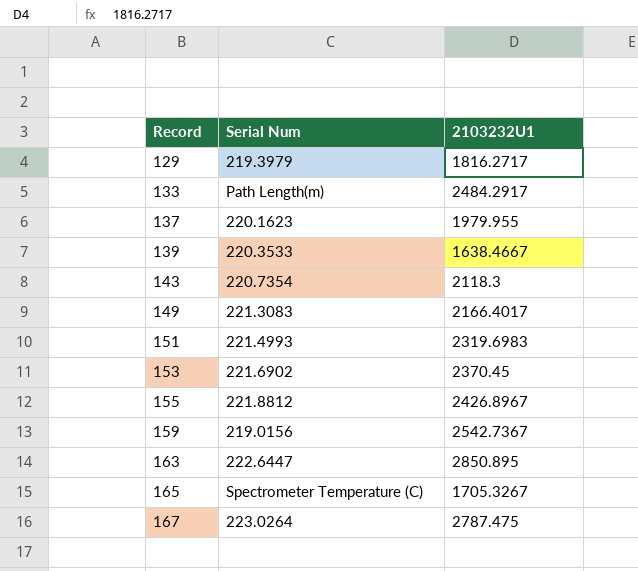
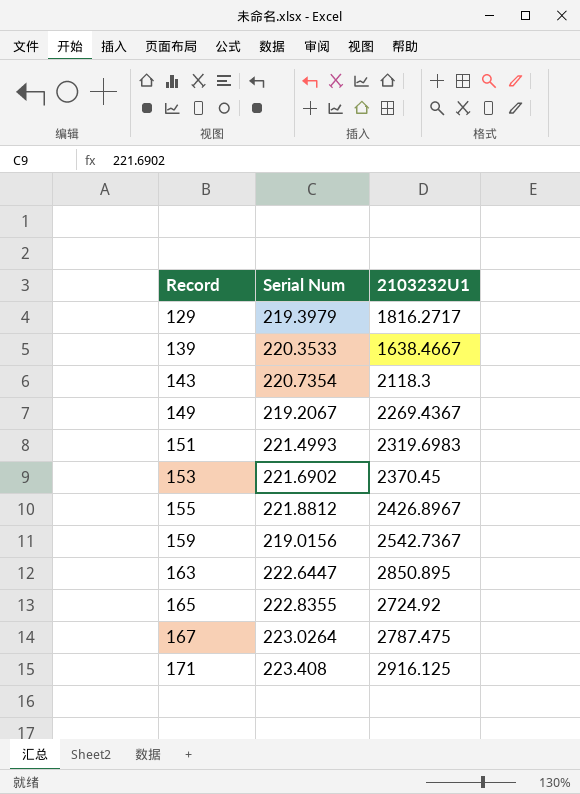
row 133: Path Length(m) | 2484.2917 -> none
row 137: 220.1623 | 1979.955 -> none
149 | Serial Num: 221.3083 -> 219.2067
149 | 2103232U1: 2166.4017 -> 2269.4367
165 | Serial Num: Spectrometer Temperature (C) -> 222.8355
165 | 2103232U1: 1705.3267 -> 2724.92
row 171: none -> 223.408 | 2916.125

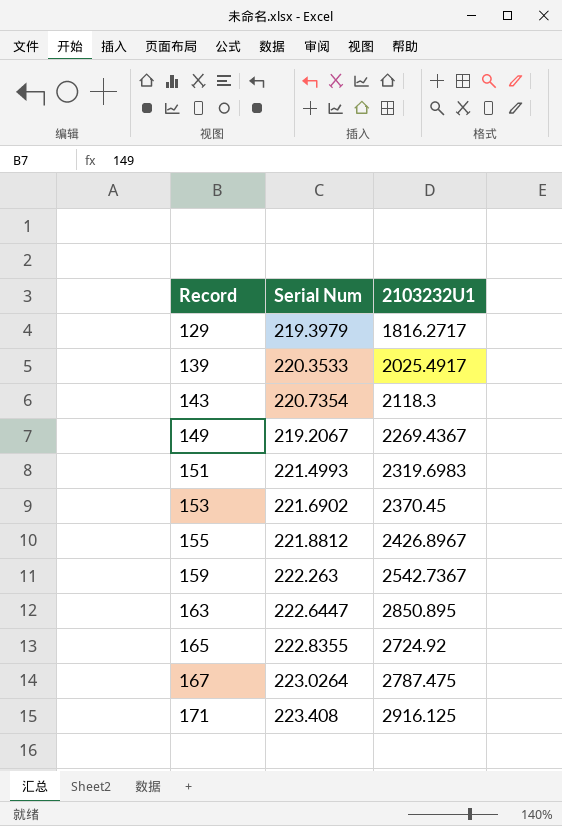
139 | 2103232U1: 1638.4667 -> 2025.4917
159 | Serial Num: 219.0156 -> 222.263

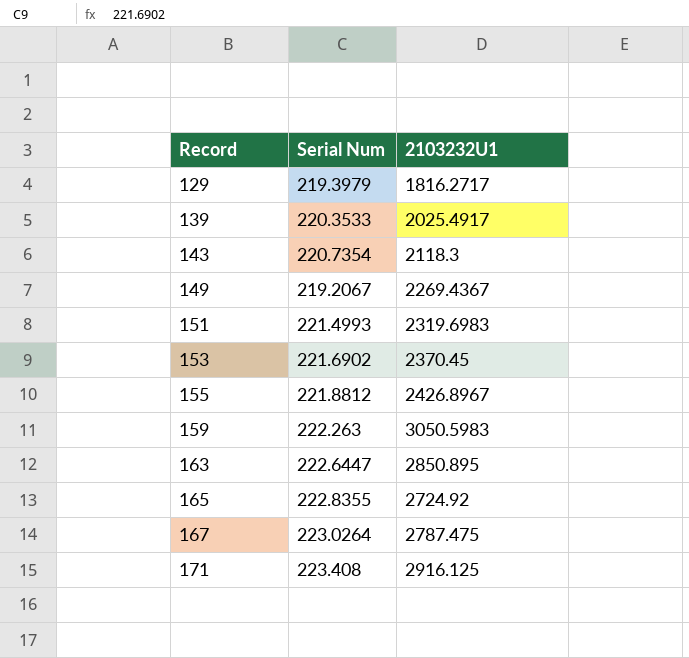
159 | 2103232U1: 2542.7367 -> 3050.5983

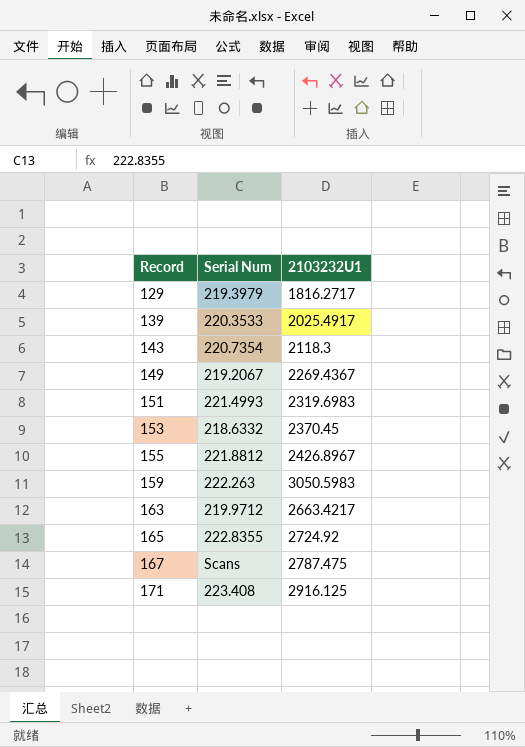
153 | Serial Num: 221.6902 -> 218.6332
163 | Serial Num: 222.6447 -> 219.9712
163 | 2103232U1: 2850.895 -> 2663.4217
167 | Serial Num: 223.0264 -> Scans

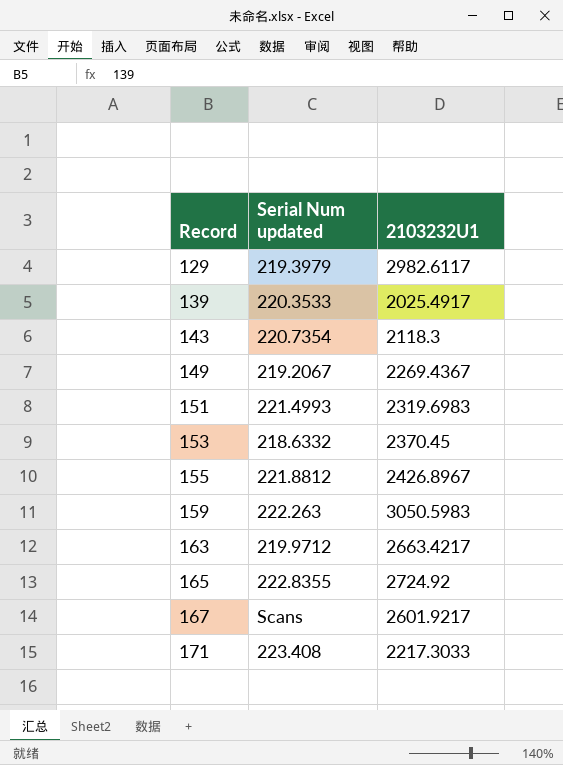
column name: Serial Num -> Serial Num updated
129 | 2103232U1: 1816.2717 -> 2982.6117
167 | 2103232U1: 2787.475 -> 2601.9217
171 | 2103232U1: 2916.125 -> 2217.3033

